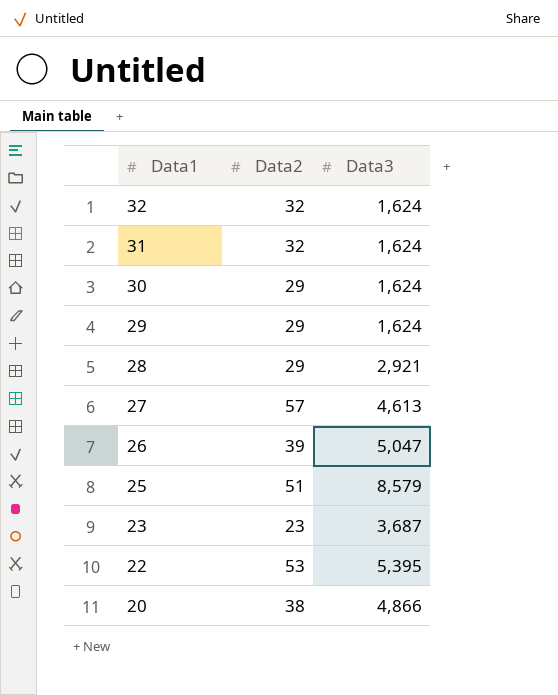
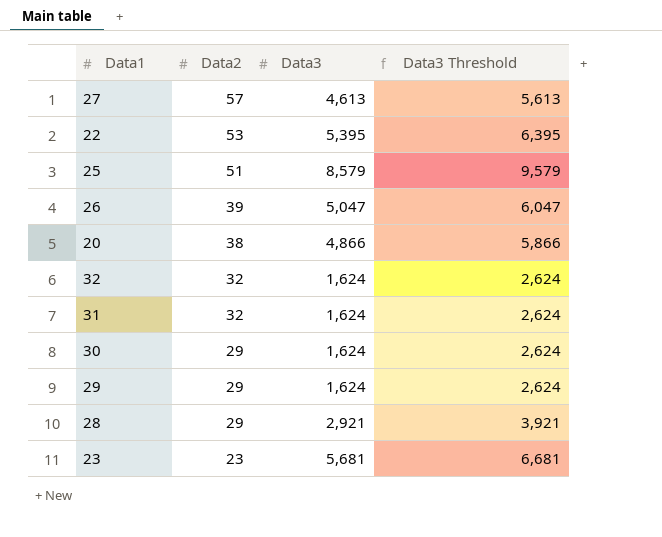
row order: Data1 descending -> Data2 descending
column Data3 Threshold | formula: none -> [Data3] + 1000
23 | Data3: 3,687 -> 5,681

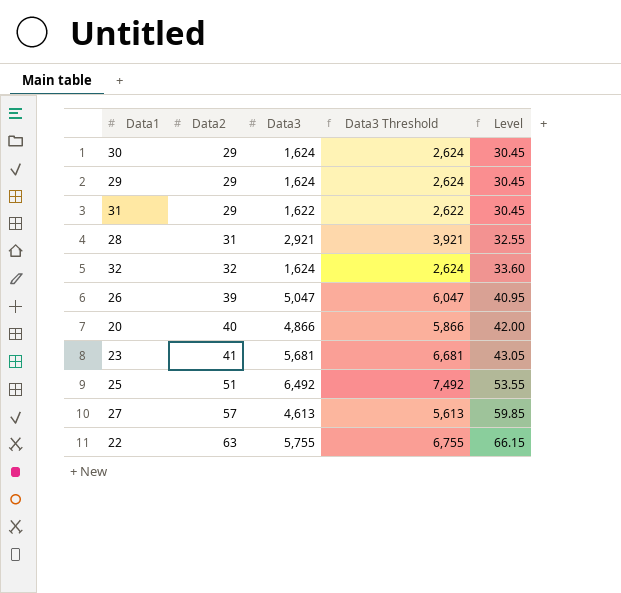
row order: Data2 descending -> Data2 ascending
column Level | formula: none -> [Data2] * 1.05
31 | Data2: 32 -> 29
31 | Data3: 1,624 -> 1,622
31 | Data3 Threshold: 2,624 -> 2,622
28 | Data2: 29 -> 31
20 | Data2: 38 -> 40
23 | Data2: 23 -> 41
25 | Data3: 8,579 -> 6,492
25 | Data3 Threshold: 9,579 -> 7,492
22 | Data2: 53 -> 63
22 | Data3: 5,395 -> 5,755
22 | Data3 Threshold: 6,395 -> 6,755

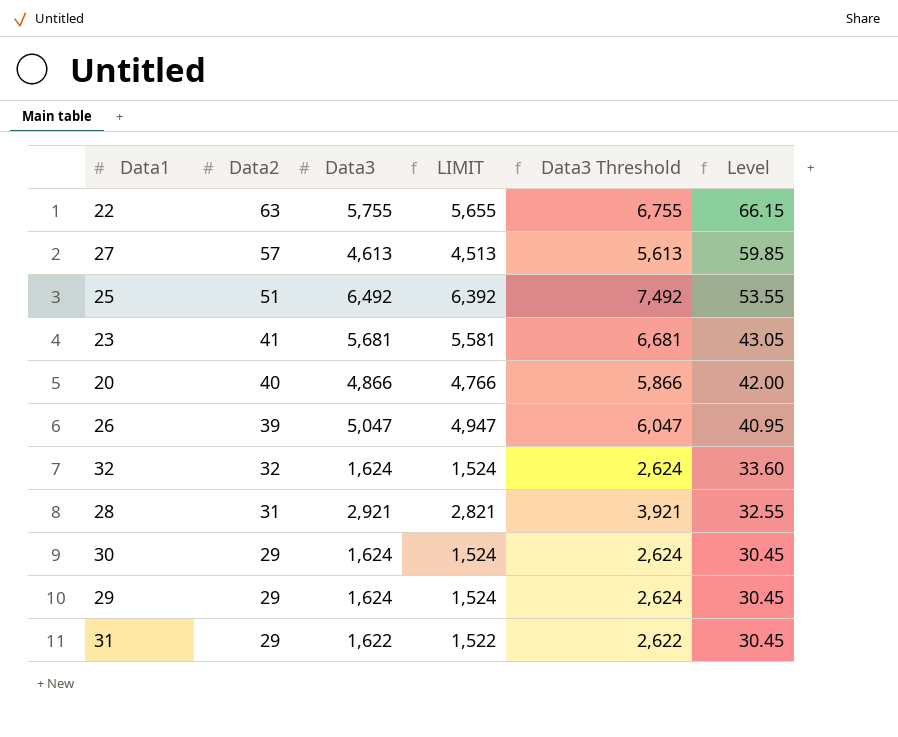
row order: Data2 ascending -> Data2 descending
column LIMIT | formula: none -> [Data3] - 100

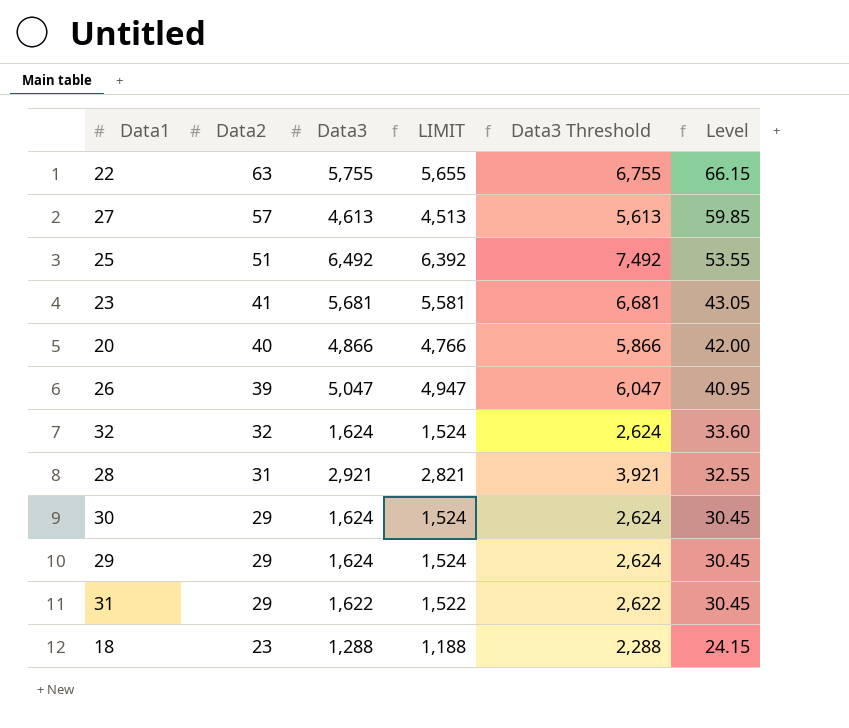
row 18: none -> 23 | 1,288 | 1,188 | 2,288 | 24.15

